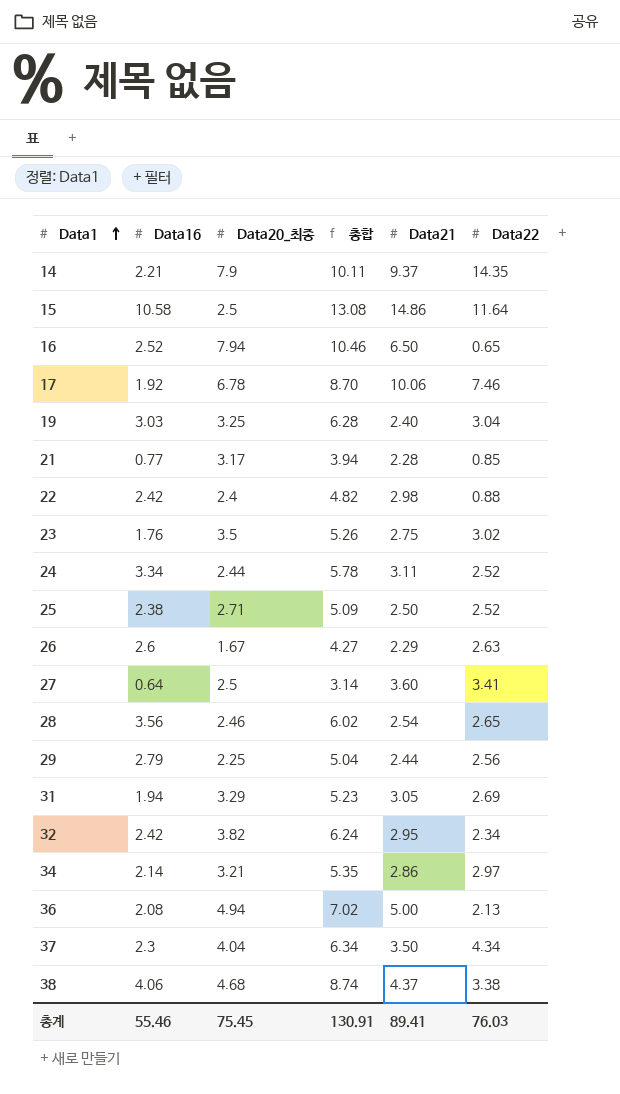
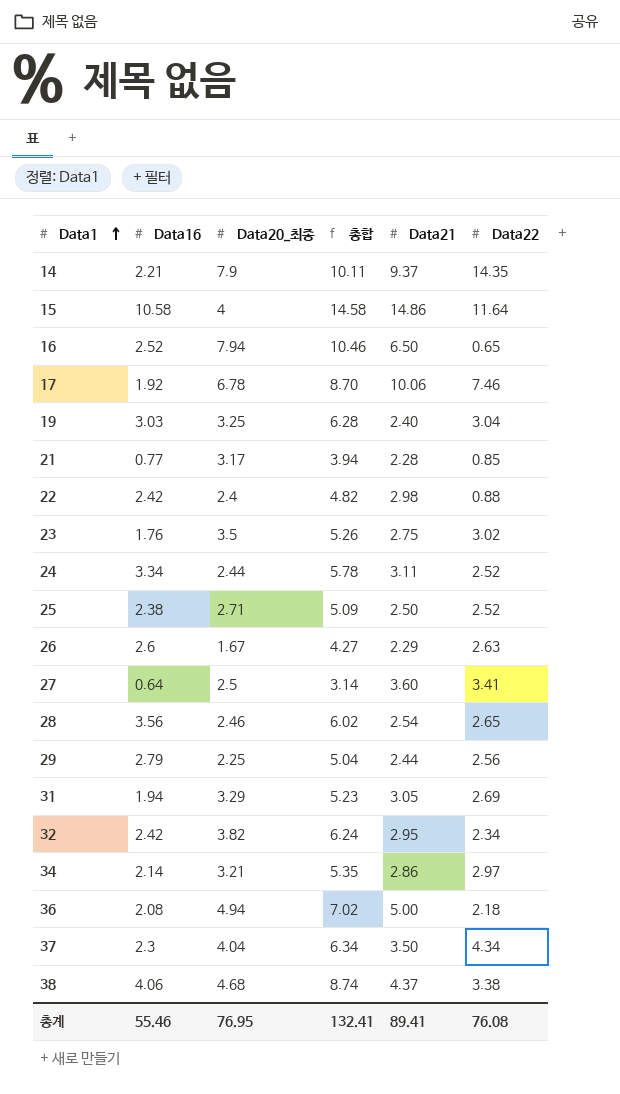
15 | Data20_최종: 2.5 -> 4
15 | 총합: 13.08 -> 14.58
36 | Data22: 2.13 -> 2.18
총계 | Data20_최종: 75.45 -> 76.95
총계 | 총합: 130.91 -> 132.41
총계 | Data22: 76.03 -> 76.08

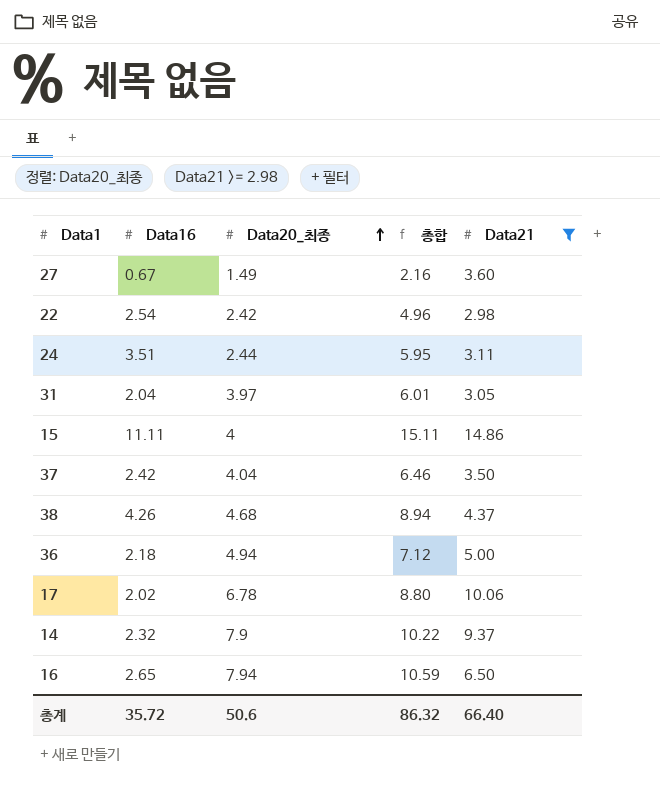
filter: none -> Data21 >= 2.98
row order: Data1 ascending -> Data20_최종 ascending
column Data22 | position: 6 -> none
27 | Data16: 0.64 -> 0.67
27 | Data20_최종: 2.5 -> 1.49
27 | 총합: 3.14 -> 2.16
22 | Data16: 2.42 -> 2.54
22 | Data20_최종: 2.4 -> 2.42
22 | 총합: 4.82 -> 4.96
24 | Data16: 3.34 -> 3.51
24 | 총합: 5.78 -> 5.95
31 | Data16: 1.94 -> 2.04
31 | Data20_최종: 3.29 -> 3.97
31 | 총합: 5.23 -> 6.01
15 | Data16: 10.58 -> 11.11
15 | 총합: 14.58 -> 15.11
37 | Data16: 2.3 -> 2.42
37 | 총합: 6.34 -> 6.46
38 | Data16: 4.06 -> 4.26
38 | 총합: 8.74 -> 8.94
36 | Data16: 2.08 -> 2.18
36 | 총합: 7.02 -> 7.12
17 | Data16: 1.92 -> 2.02
17 | 총합: 8.70 -> 8.80
14 | Data16: 2.21 -> 2.32
14 | 총합: 10.11 -> 10.22
16 | Data16: 2.52 -> 2.65
16 | 총합: 10.46 -> 10.59
총계 | Data16: 55.46 -> 35.72
총계 | Data20_최종: 76.95 -> 50.6
총계 | 총합: 132.41 -> 86.32
총계 | Data21: 89.41 -> 66.40

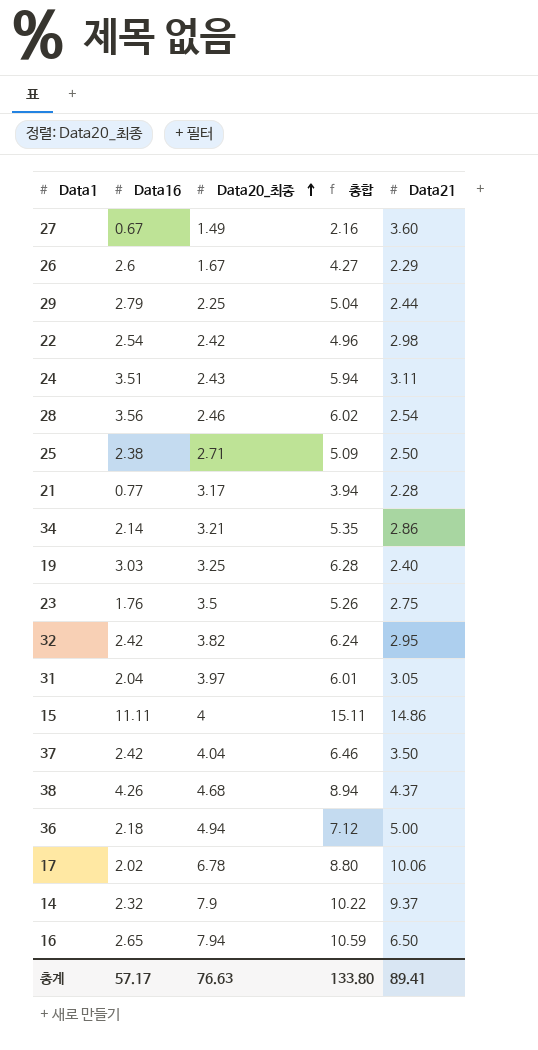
filter: Data21 >= 2.98 -> none
24 | Data20_최종: 2.44 -> 2.43
24 | 총합: 5.95 -> 5.94
총계 | Data16: 35.72 -> 57.17
총계 | Data20_최종: 50.6 -> 76.63
총계 | 총합: 86.32 -> 133.80
총계 | Data21: 66.40 -> 89.41

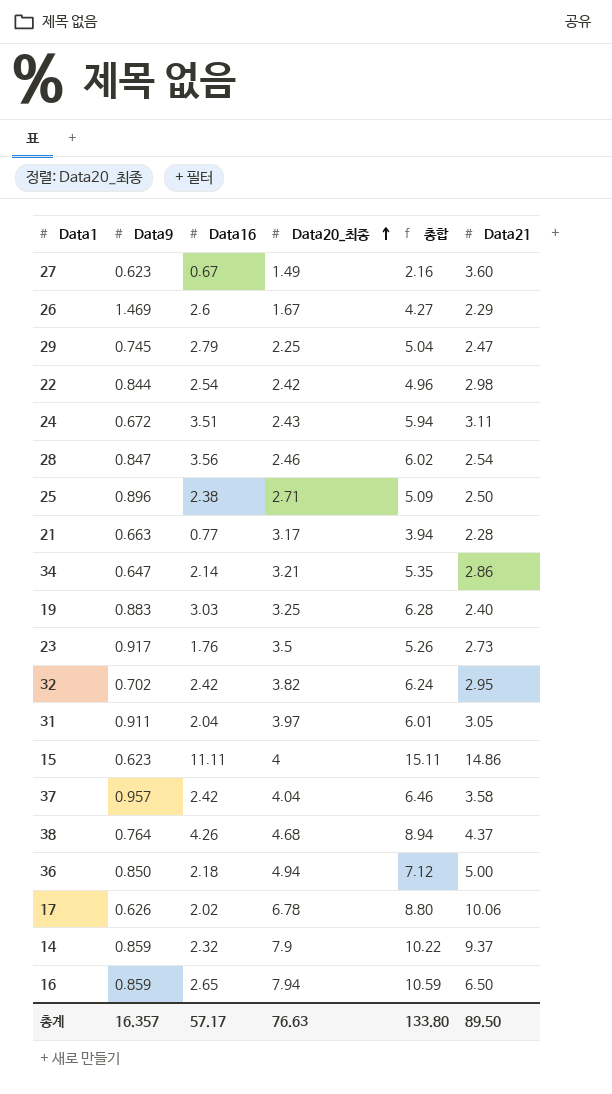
column Data9 | position: none -> 2
29 | Data21: 2.44 -> 2.47
23 | Data21: 2.75 -> 2.73
37 | Data21: 3.50 -> 3.58
총계 | Data21: 89.41 -> 89.50

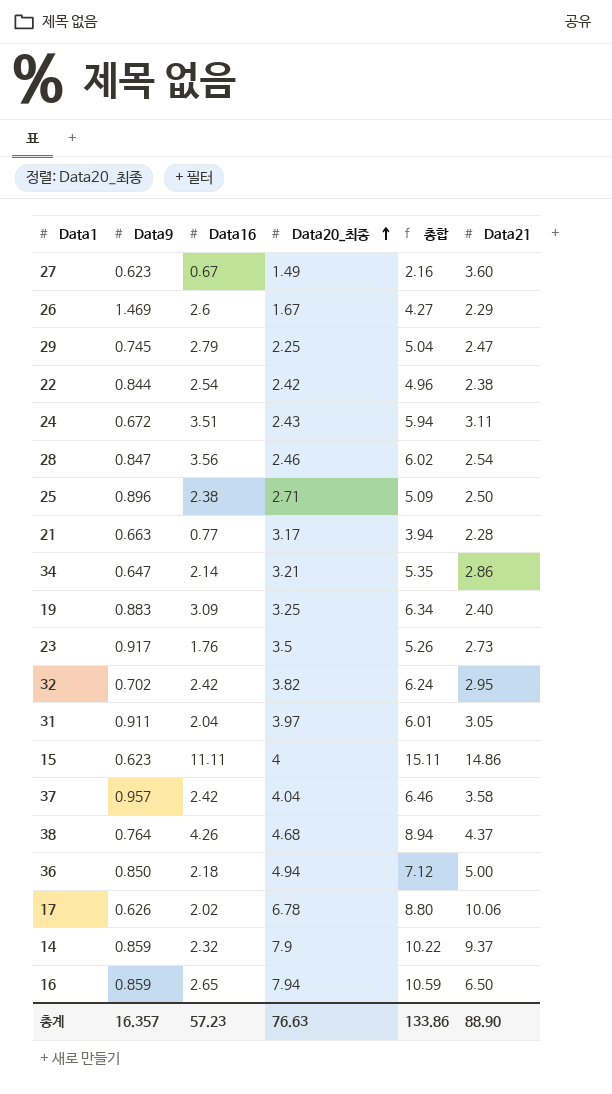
22 | Data21: 2.98 -> 2.38
19 | Data16: 3.03 -> 3.09
19 | 총합: 6.28 -> 6.34
총계 | Data16: 57.17 -> 57.23
총계 | 총합: 133.80 -> 133.86
총계 | Data21: 89.50 -> 88.90

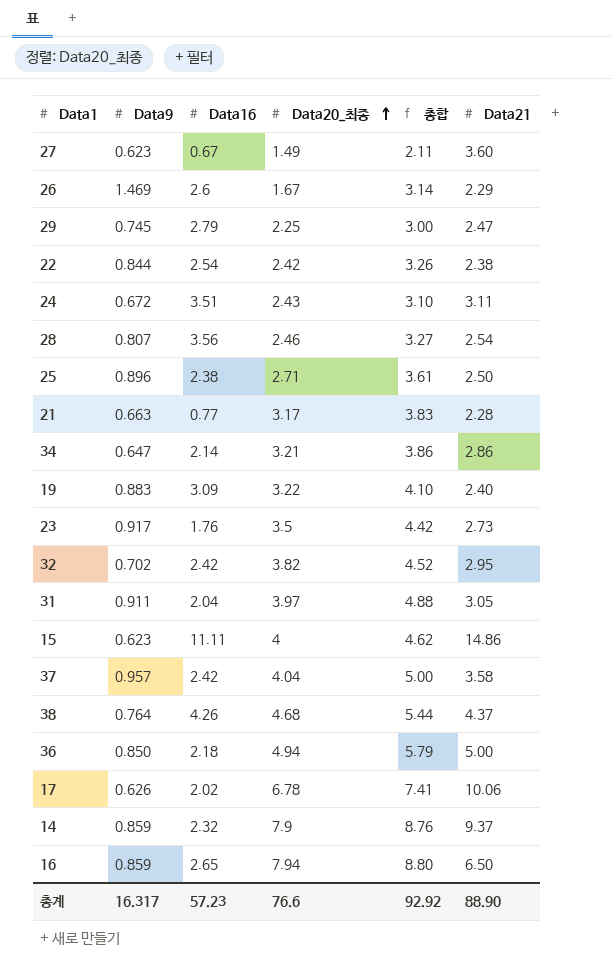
column 총합 | formula: [Data16] + [Data20_최종] -> [Data9] + [Data20_최종]
28 | Data9: 0.847 -> 0.807
19 | Data20_최종: 3.25 -> 3.22
총계 | Data9: 16.357 -> 16.317
총계 | Data20_최종: 76.63 -> 76.6
총계 | 총합: 133.86 -> 92.92

